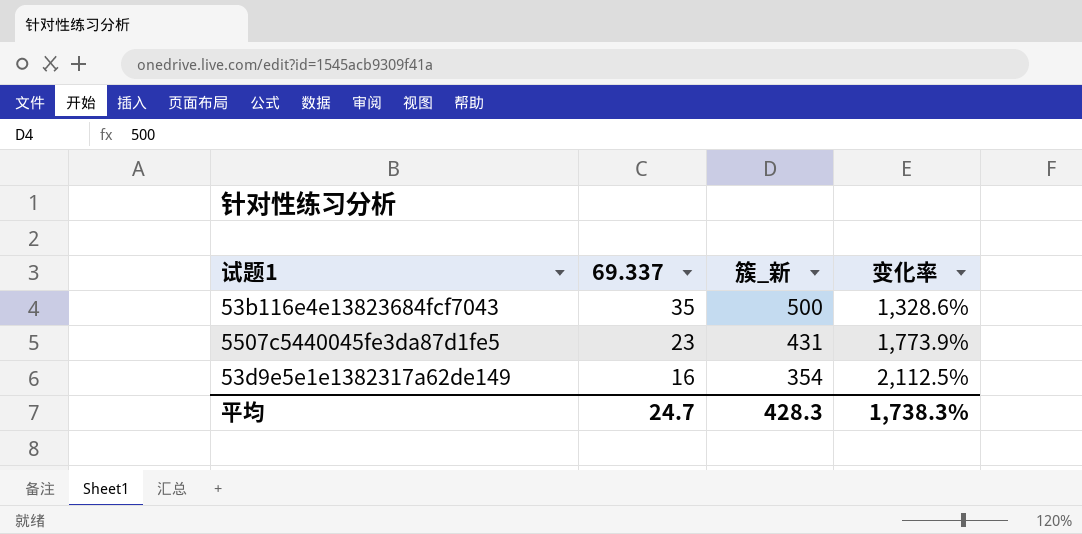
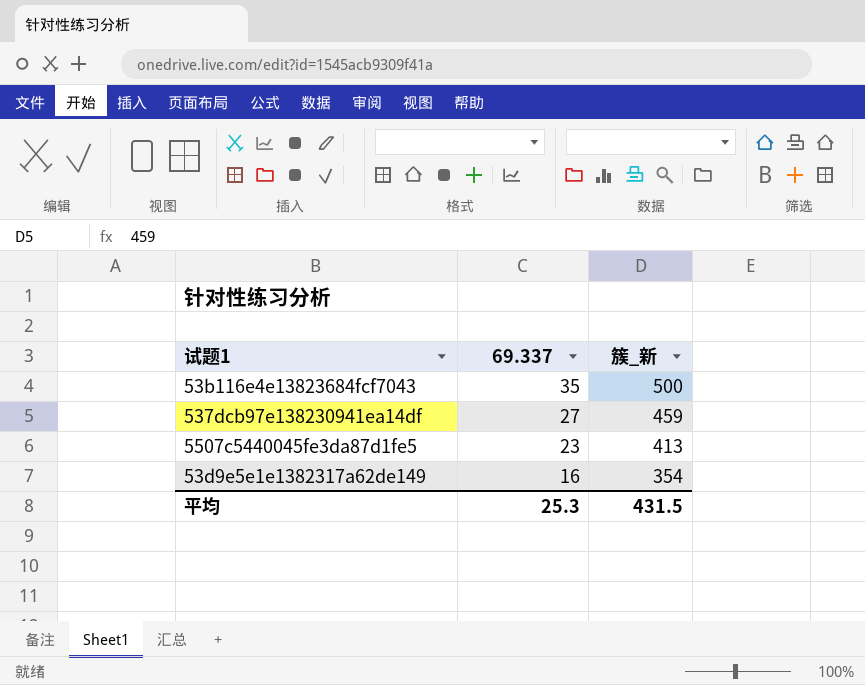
column 变化率 | formula: ([簇_新] - [69.337]) / [69.337] -> none
row 537dcb97e138230941ea14df: none -> 27 | 459
5507c5440045fe3da87d1fe5 | 簇_新: 431 -> 413
平均 | 69.337: 24.7 -> 25.3
平均 | 簇_新: 428.3 -> 431.5

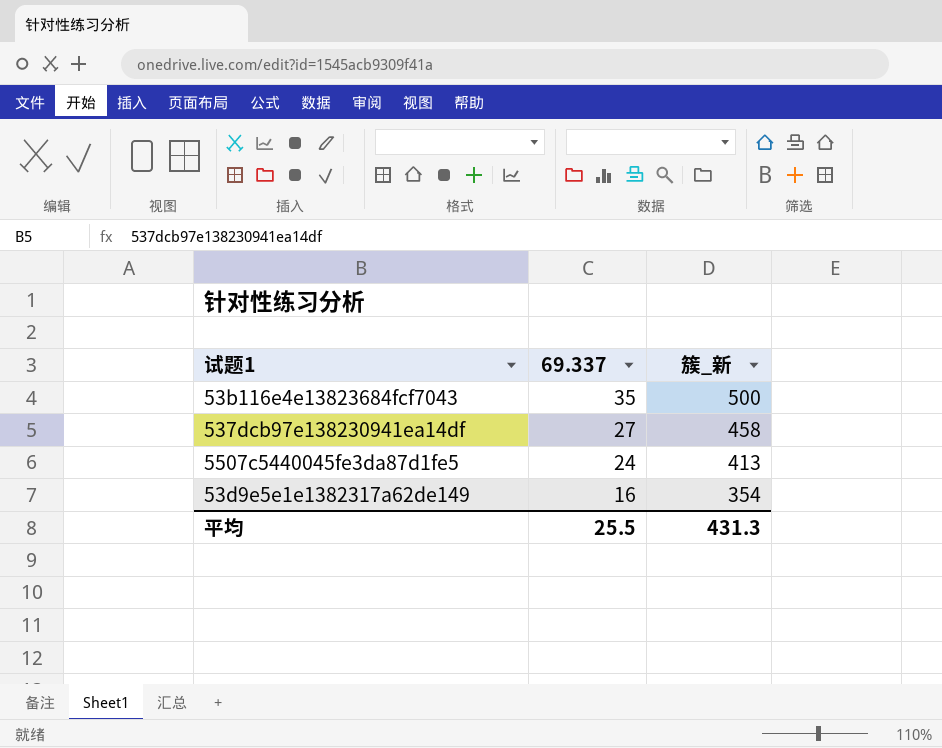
537dcb97e138230941ea14df | 簇_新: 459 -> 458
5507c5440045fe3da87d1fe5 | 69.337: 23 -> 24
平均 | 69.337: 25.3 -> 25.5
平均 | 簇_新: 431.5 -> 431.3

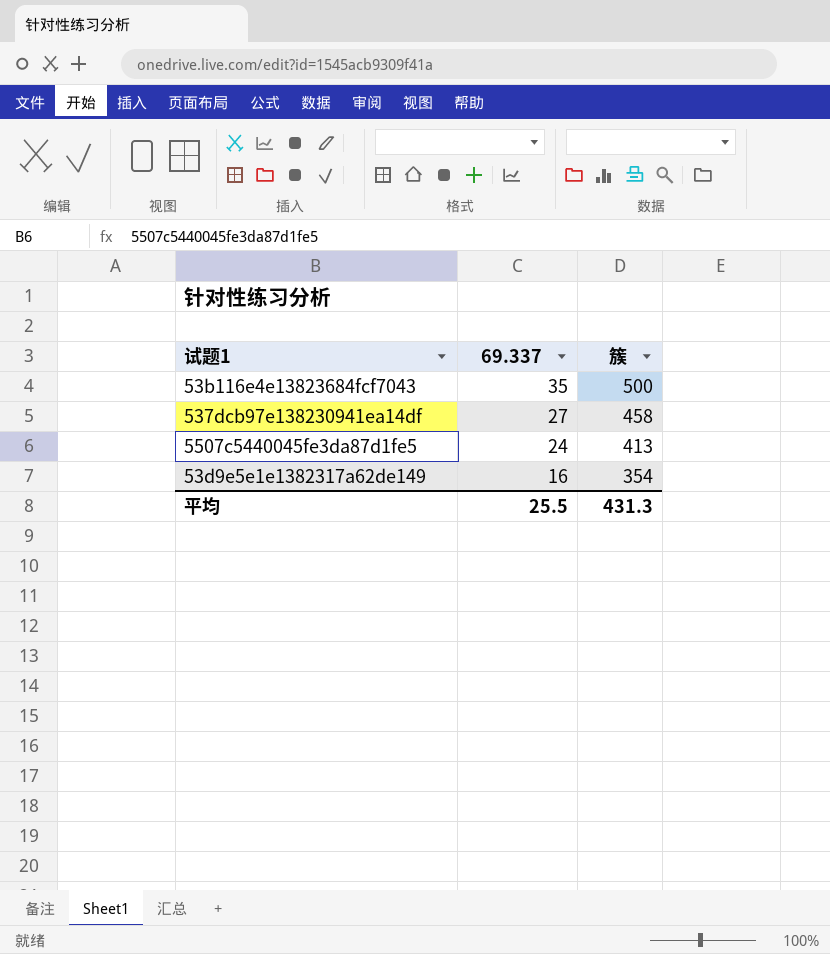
column name: 簇_新 -> 簇

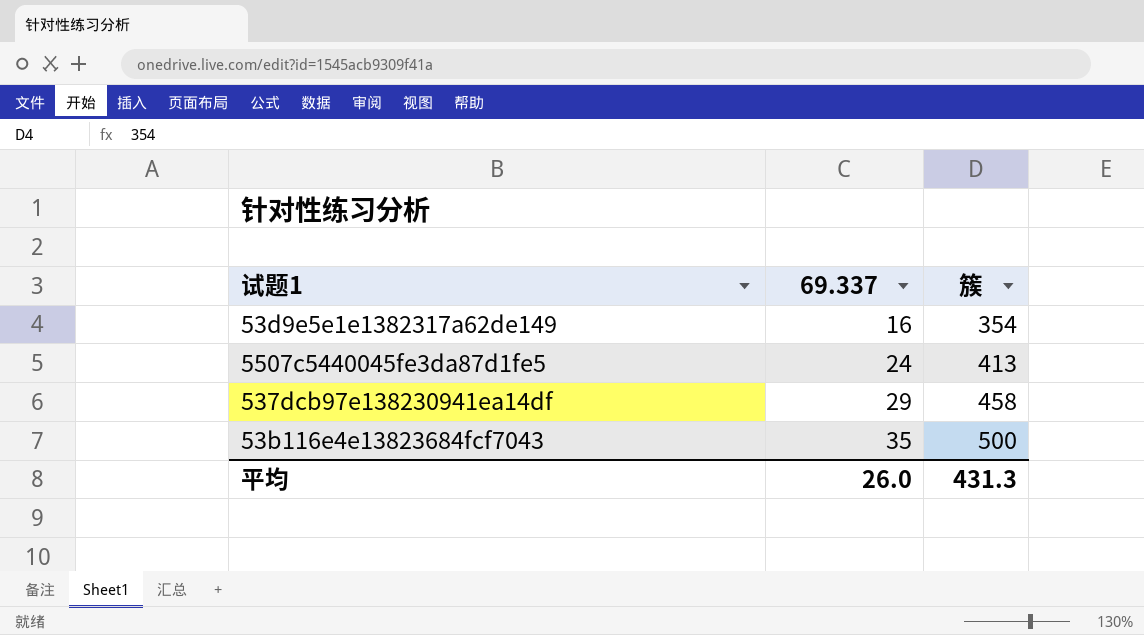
row order: 69.337 descending -> 69.337 ascending
537dcb97e138230941ea14df | 69.337: 27 -> 29
平均 | 69.337: 25.5 -> 26.0

